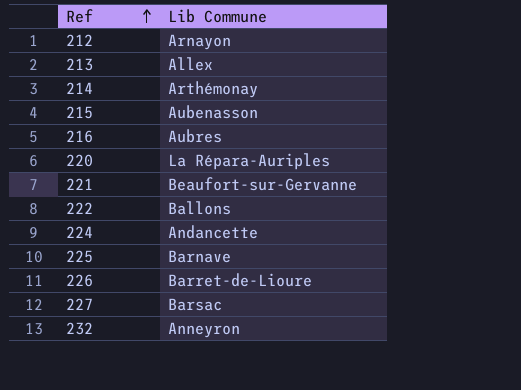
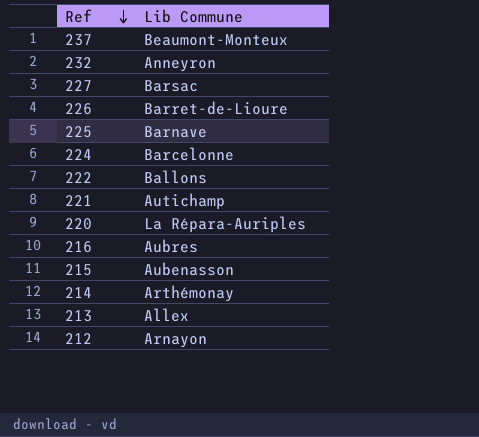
row order: Ref ascending -> Ref descending
row 237: none -> Beaumont-Monteux
224 | Lib Commune: Andancette -> Barcelonne
221 | Lib Commune: Beaufort-sur-Gervanne -> Autichamp

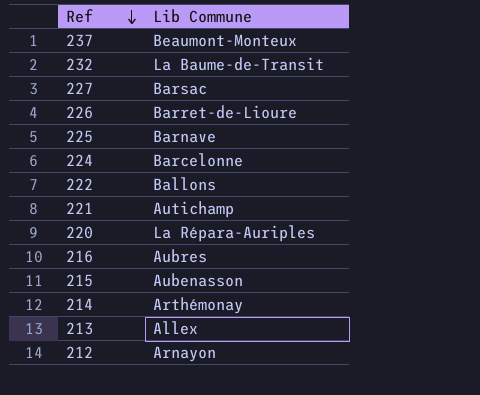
232 | Lib Commune: Anneyron -> La Baume-de-Transit

